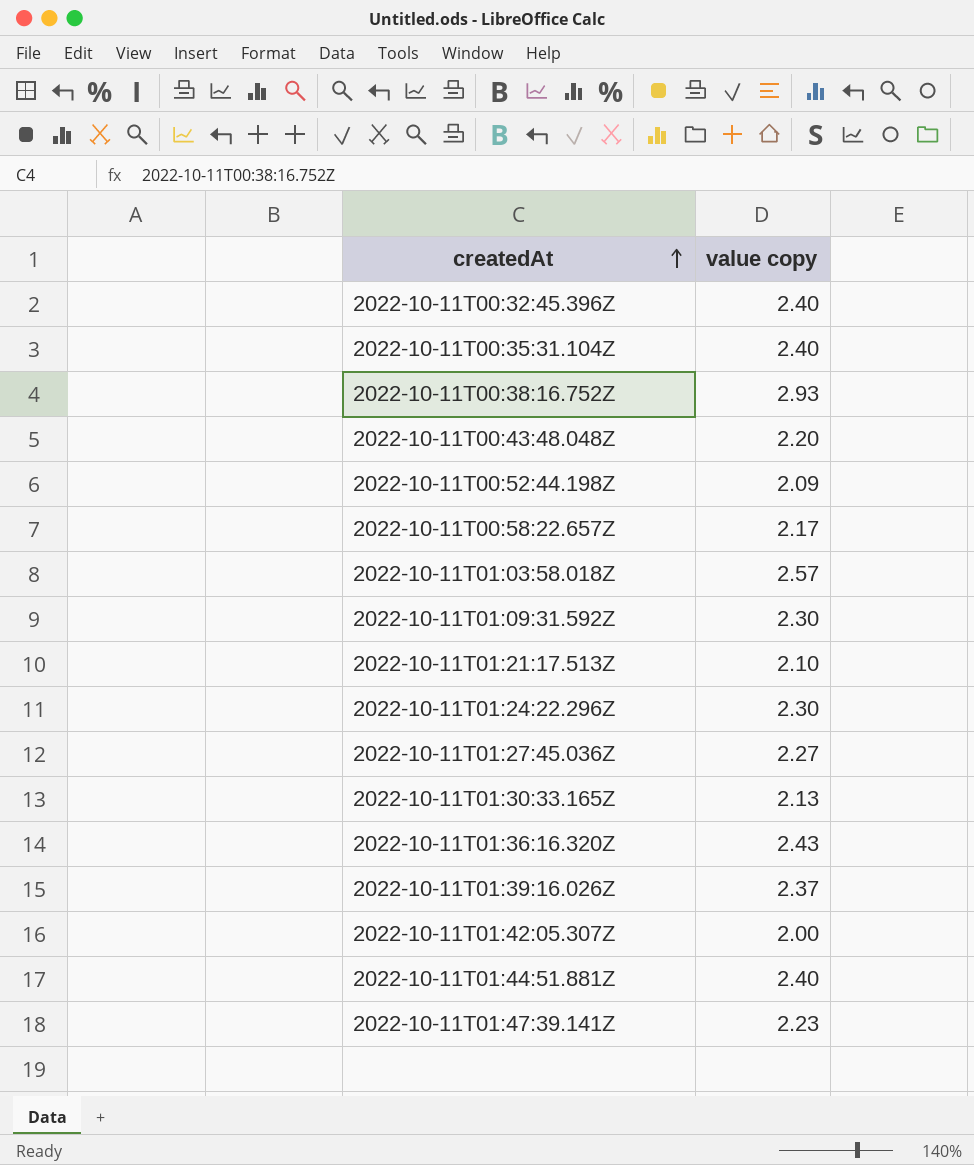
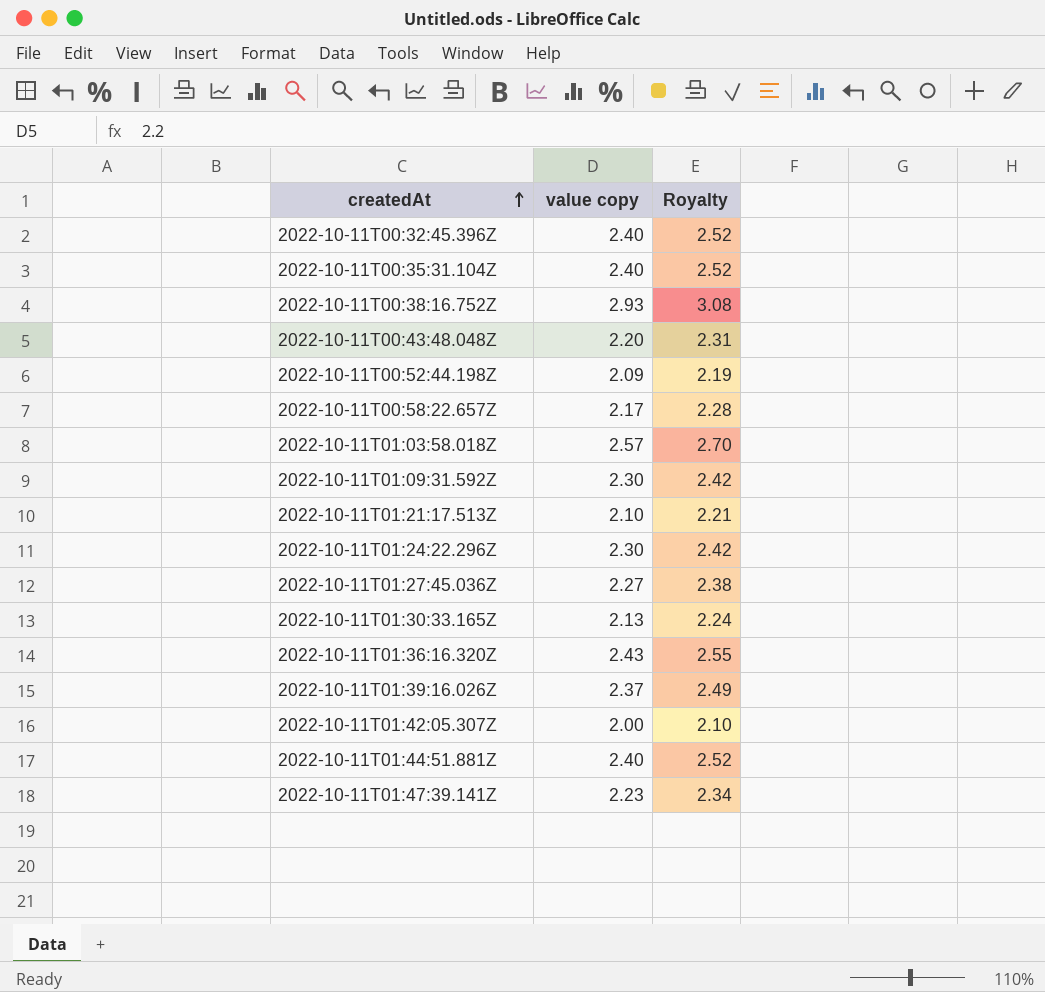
column Royalty | formula: none -> [value copy] * 1.05

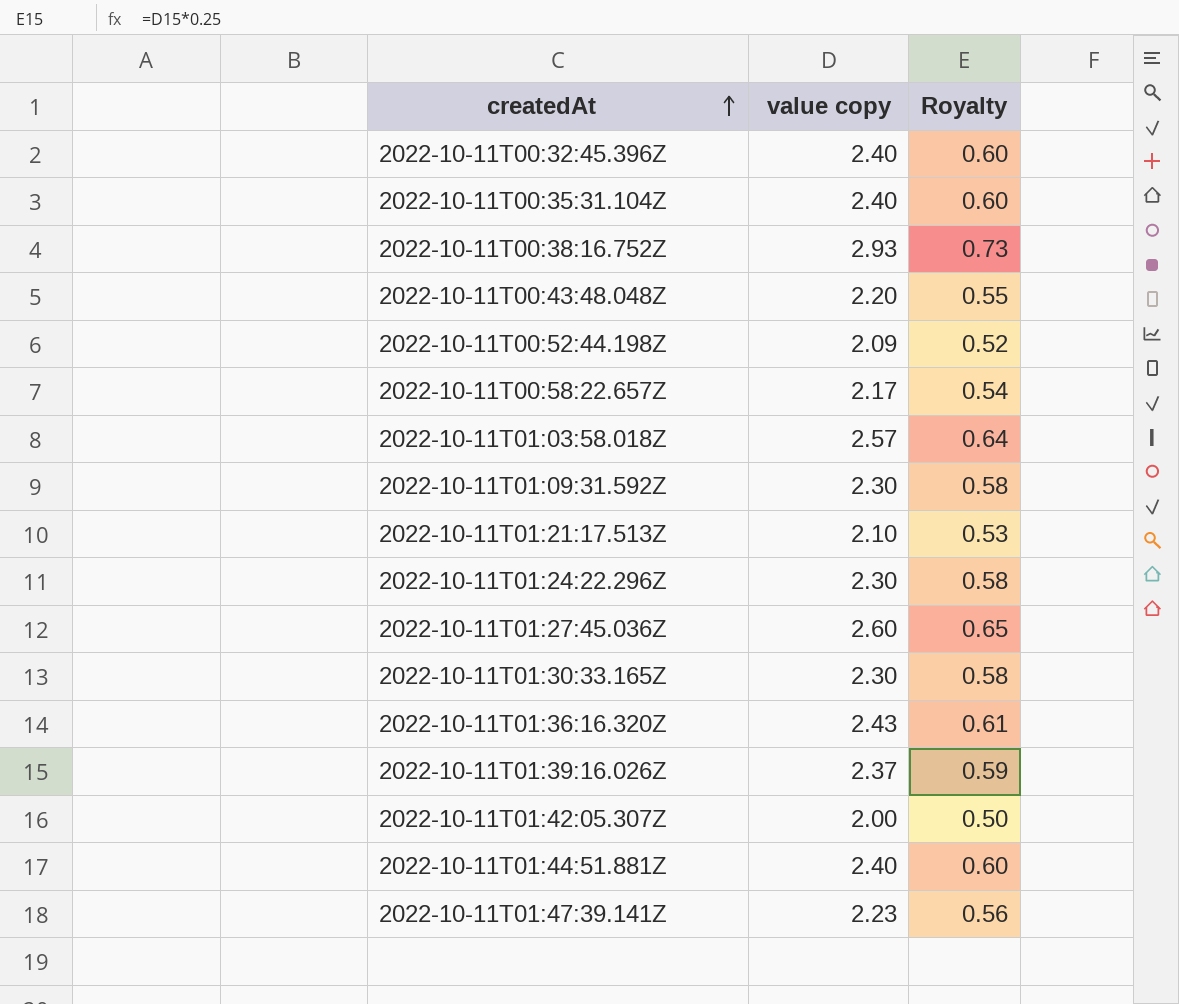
column Royalty | formula: [value copy] * 1.05 -> [value copy] * 0.25
2022-10-11T01:27:45.036Z | value copy: 2.27 -> 2.60
2022-10-11T01:30:33.165Z | value copy: 2.13 -> 2.30

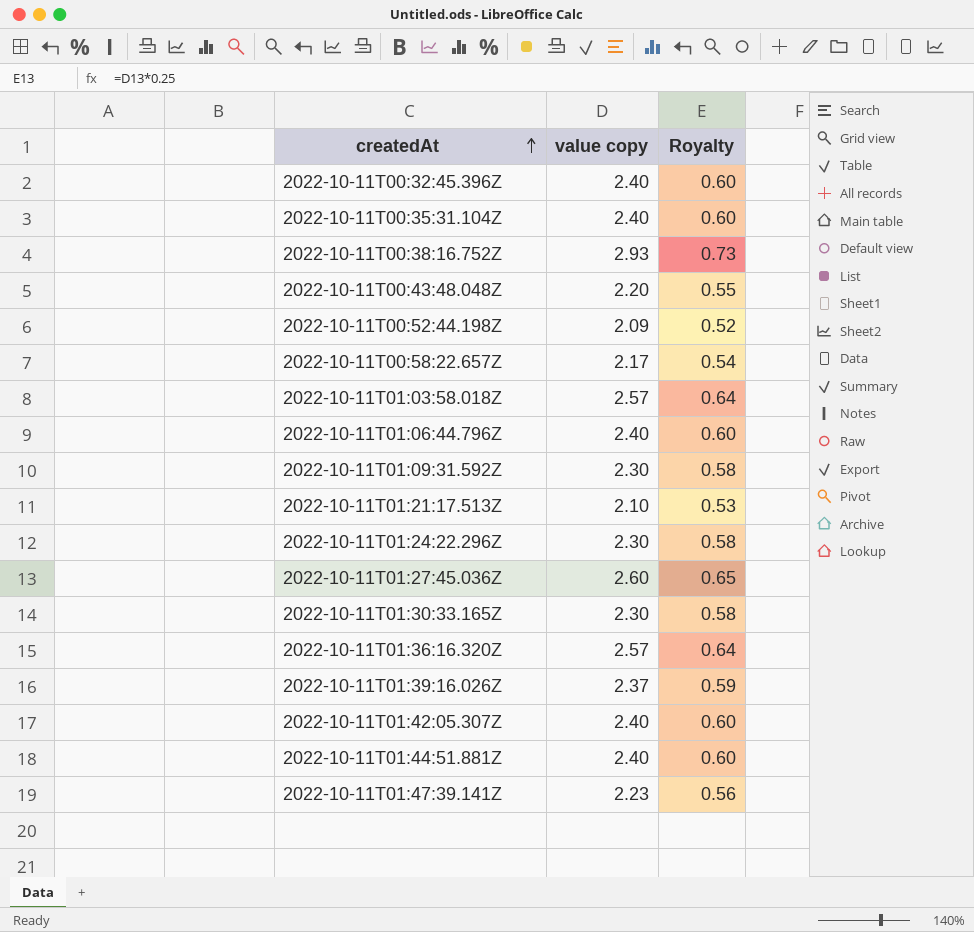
row 2022-10-11T01:06:44.796Z: none -> 2.40 | 0.60
2022-10-11T01:36:16.320Z | value copy: 2.43 -> 2.57
2022-10-11T01:36:16.320Z | Royalty: 0.61 -> 0.64
2022-10-11T01:42:05.307Z | value copy: 2.00 -> 2.40
2022-10-11T01:42:05.307Z | Royalty: 0.50 -> 0.60

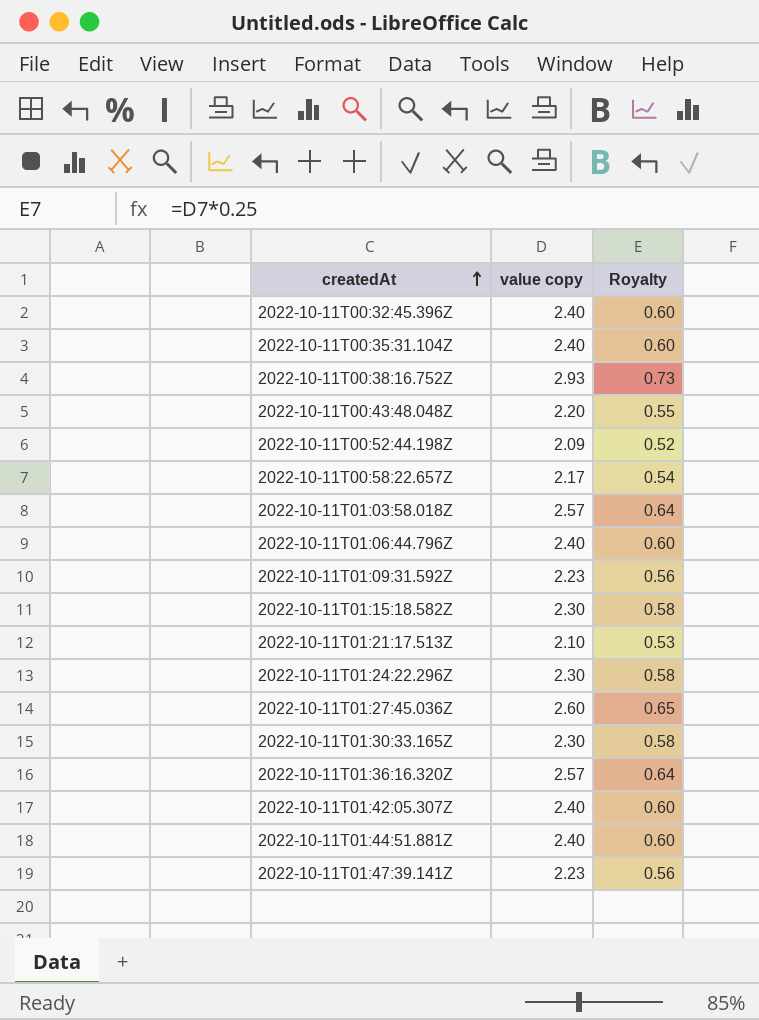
row 2022-10-11T01:39:16.026Z: 2.37 | 0.59 -> none
2022-10-11T01:09:31.592Z | value copy: 2.30 -> 2.23
2022-10-11T01:09:31.592Z | Royalty: 0.58 -> 0.56
row 2022-10-11T01:15:18.582Z: none -> 2.30 | 0.58

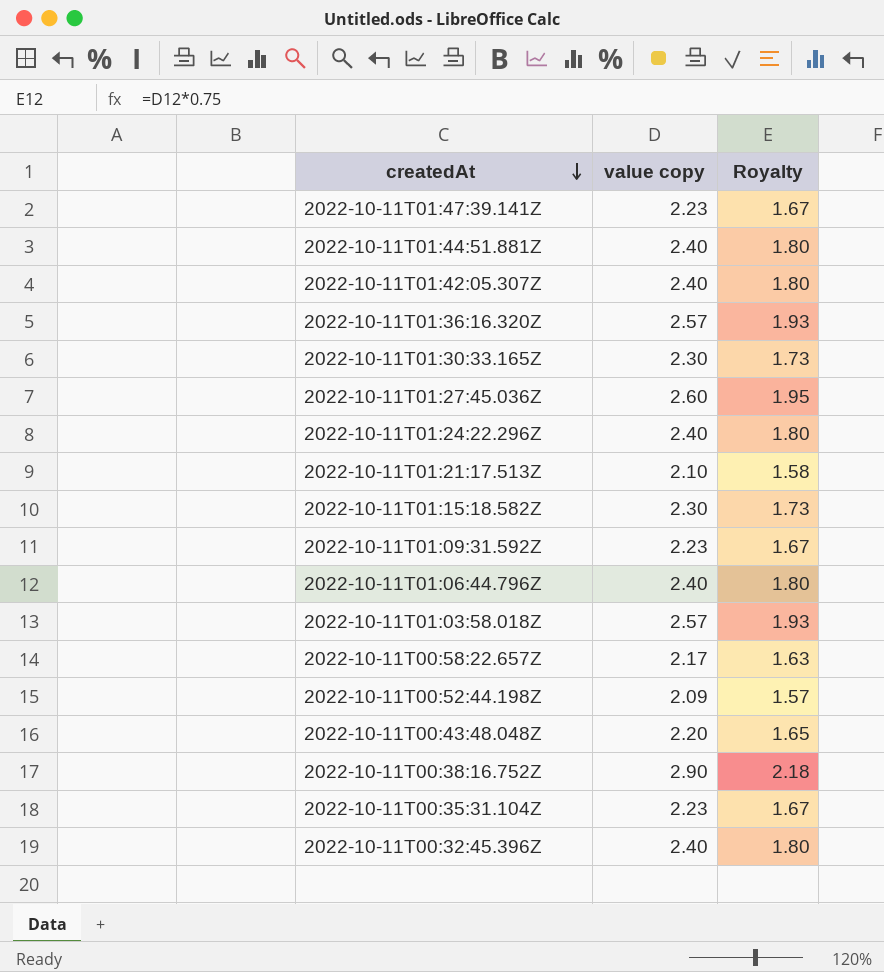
row order: createdAt ascending -> createdAt descending
column Royalty | formula: [value copy] * 0.25 -> [value copy] * 0.75
2022-10-11T01:24:22.296Z | value copy: 2.30 -> 2.40
2022-10-11T00:38:16.752Z | value copy: 2.93 -> 2.90
2022-10-11T00:35:31.104Z | value copy: 2.40 -> 2.23

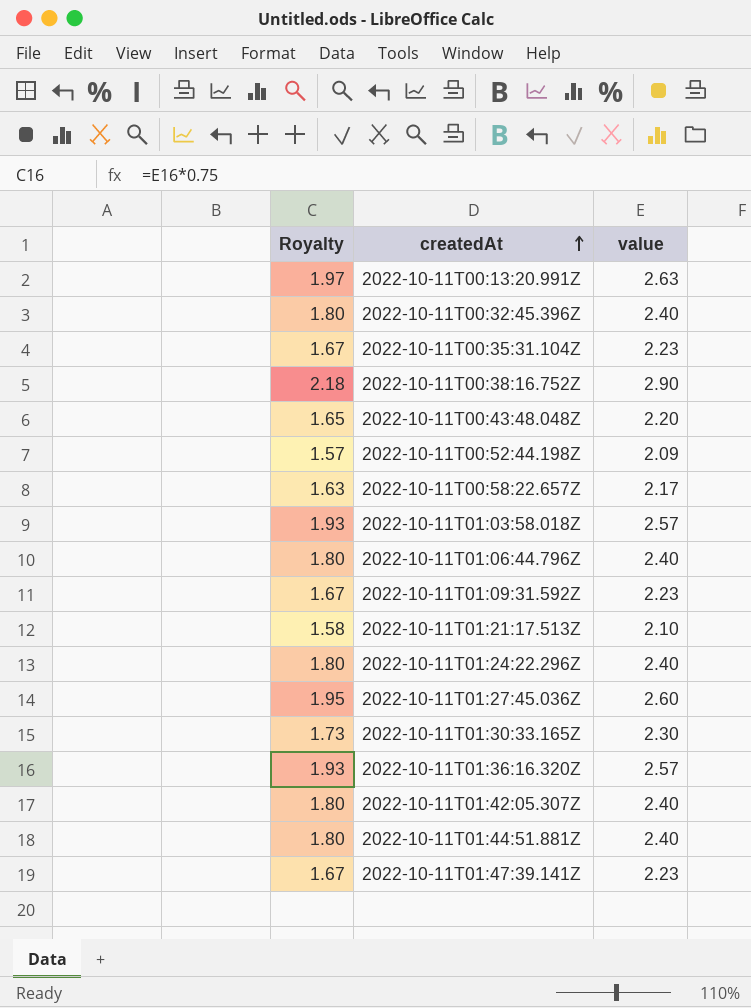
row order: createdAt descending -> createdAt ascending
column Royalty | position: 3 -> 1
column name: value copy -> value
row 2022-10-11T01:15:18.582Z: 2.30 | 1.73 -> none
row 2022-10-11T00:13:20.991Z: none -> 1.97 | 2.63

